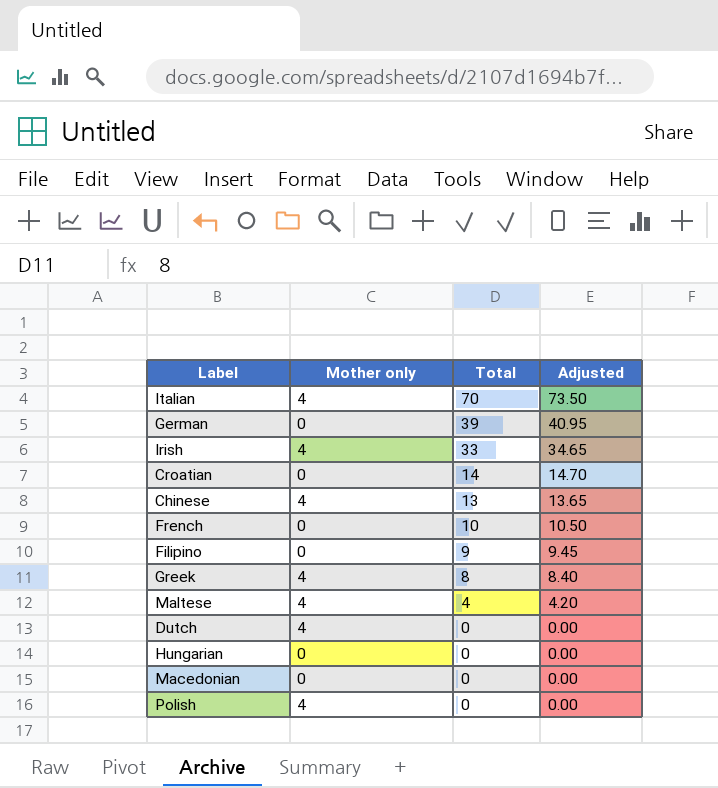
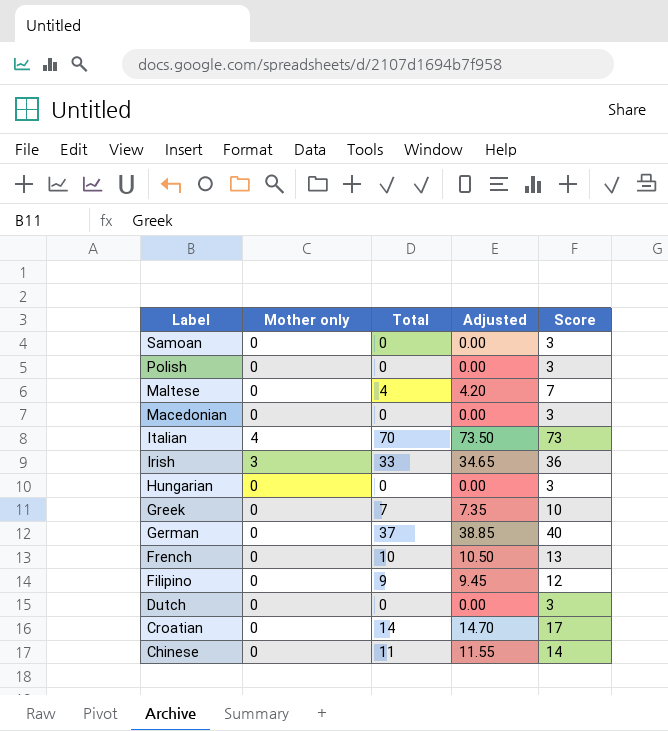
row order: Total descending -> Label descending
column Score | formula: none -> [Total] + 3
row Samoan: none -> 0 | 0 | 0.00 | 3
Polish | Mother only: 4 -> 0
Maltese | Mother only: 4 -> 0
Irish | Mother only: 4 -> 3
Greek | Mother only: 4 -> 0
Greek | Total: 8 -> 7
Greek | Adjusted: 8.40 -> 7.35
German | Total: 39 -> 37
German | Adjusted: 40.95 -> 38.85
Dutch | Mother only: 4 -> 0
Chinese | Mother only: 4 -> 0
Chinese | Total: 13 -> 11
Chinese | Adjusted: 13.65 -> 11.55

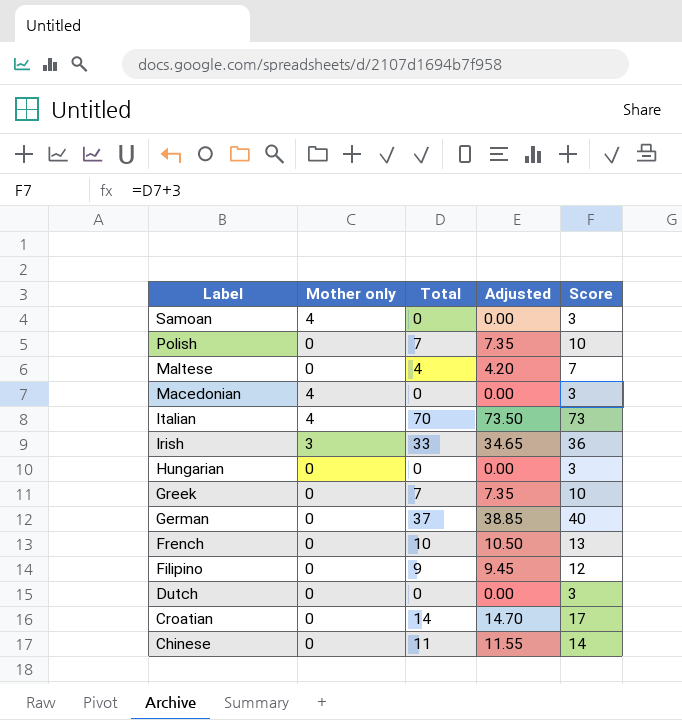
Samoan | Mother only: 0 -> 4
Polish | Total: 0 -> 7
Polish | Adjusted: 0.00 -> 7.35
Polish | Score: 3 -> 10
Macedonian | Mother only: 0 -> 4

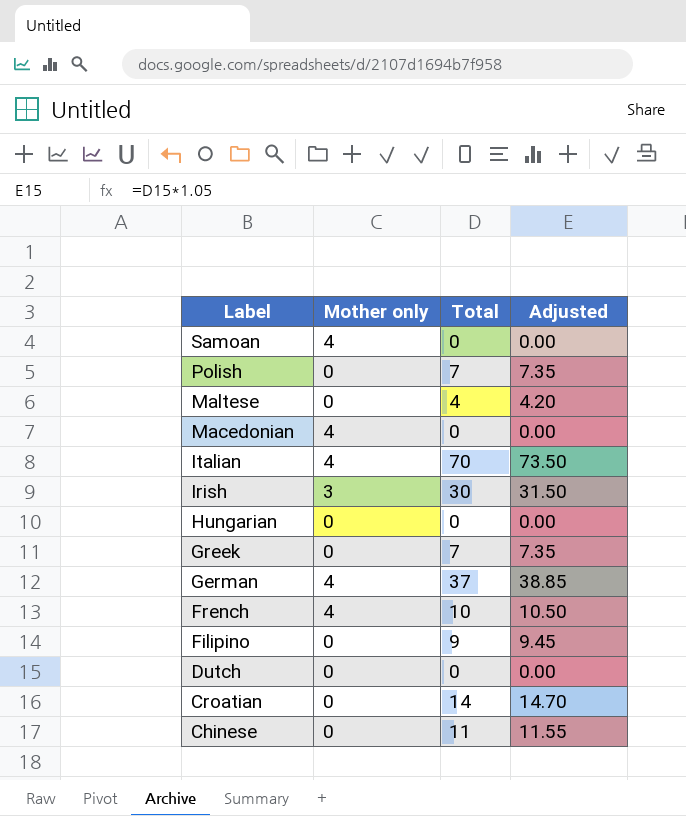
column Score | formula: [Total] + 3 -> none
Irish | Total: 33 -> 30
Irish | Adjusted: 34.65 -> 31.50
German | Mother only: 0 -> 4
French | Mother only: 0 -> 4

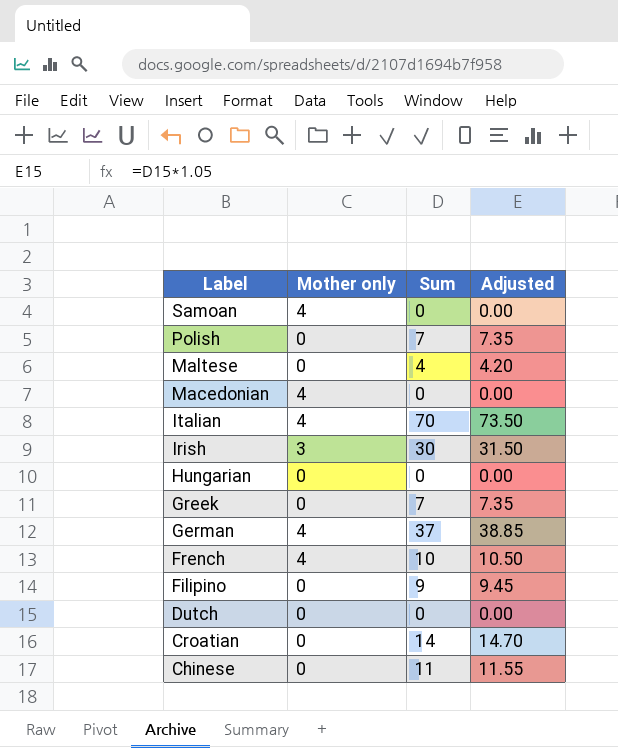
column name: Total -> Sum

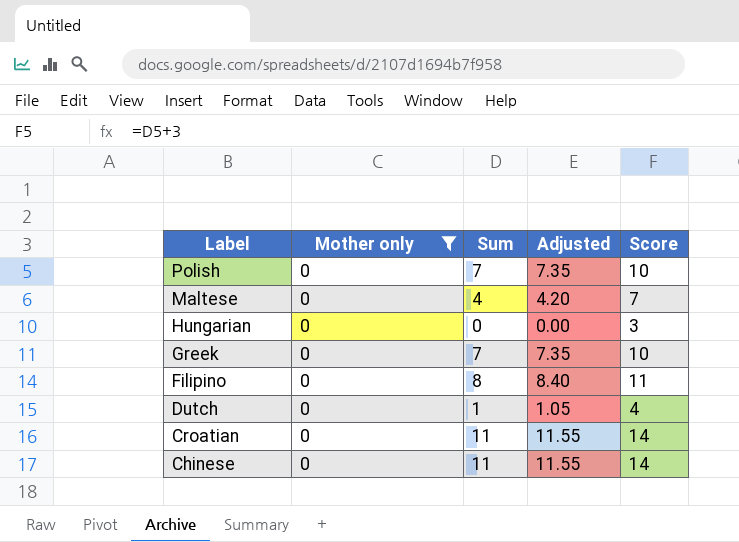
filter: none -> Mother only = 0
column Score | formula: none -> [Sum] + 3
Filipino | Sum: 9 -> 8
Filipino | Adjusted: 9.45 -> 8.40
Dutch | Sum: 0 -> 1
Dutch | Adjusted: 0.00 -> 1.05
Croatian | Sum: 14 -> 11
Croatian | Adjusted: 14.70 -> 11.55

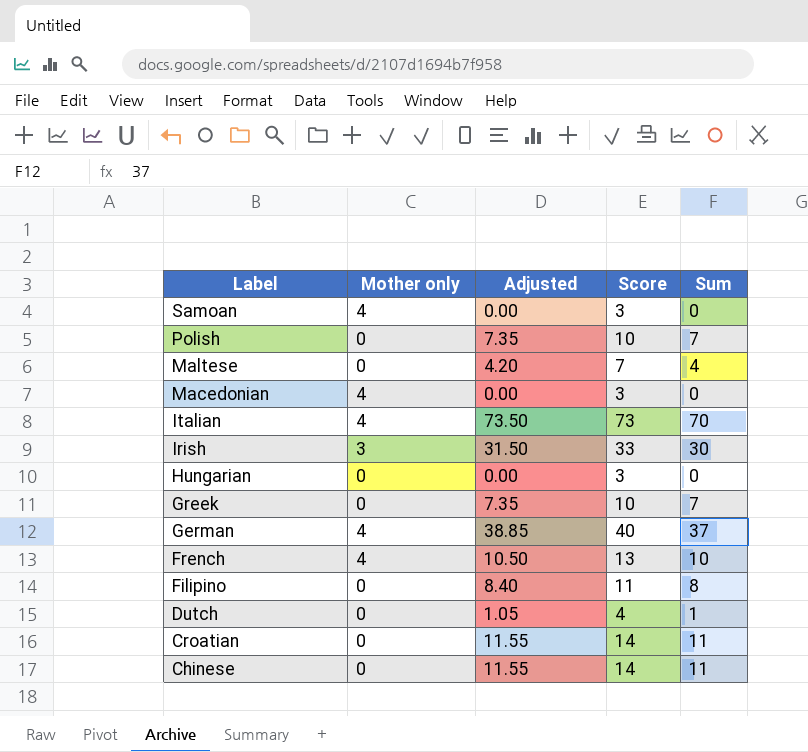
filter: Mother only = 0 -> none
column Sum | position: 3 -> 5

